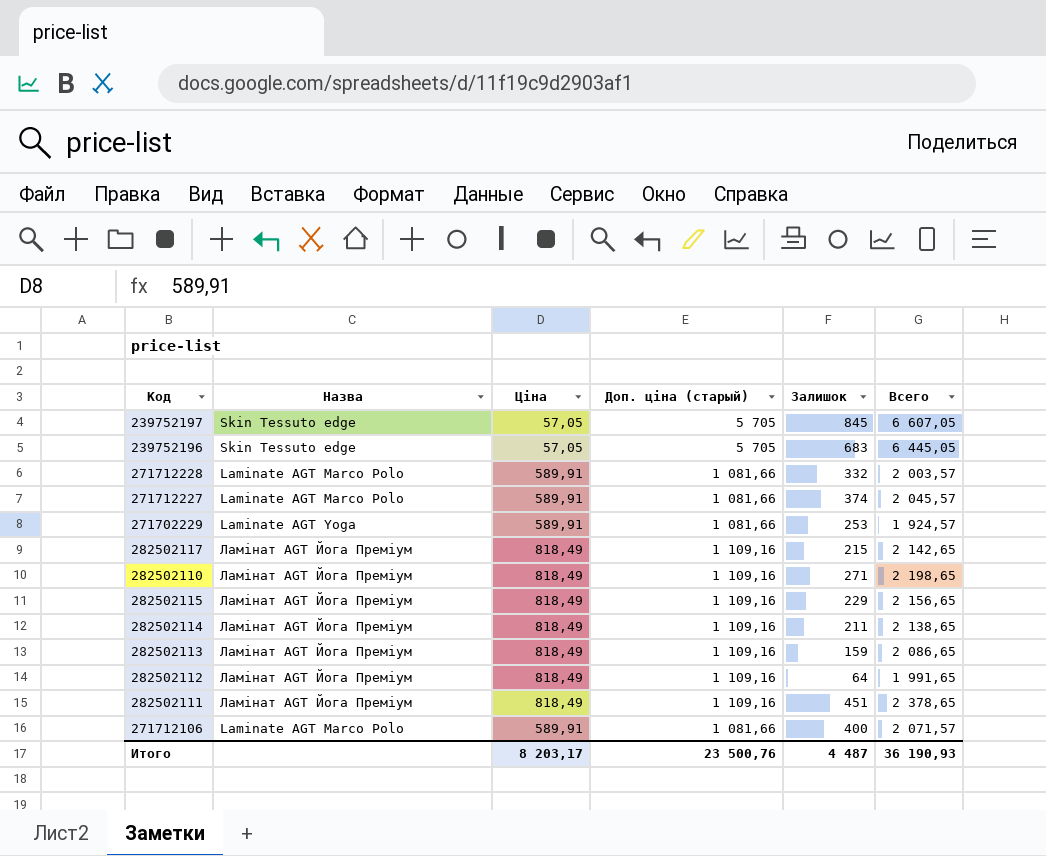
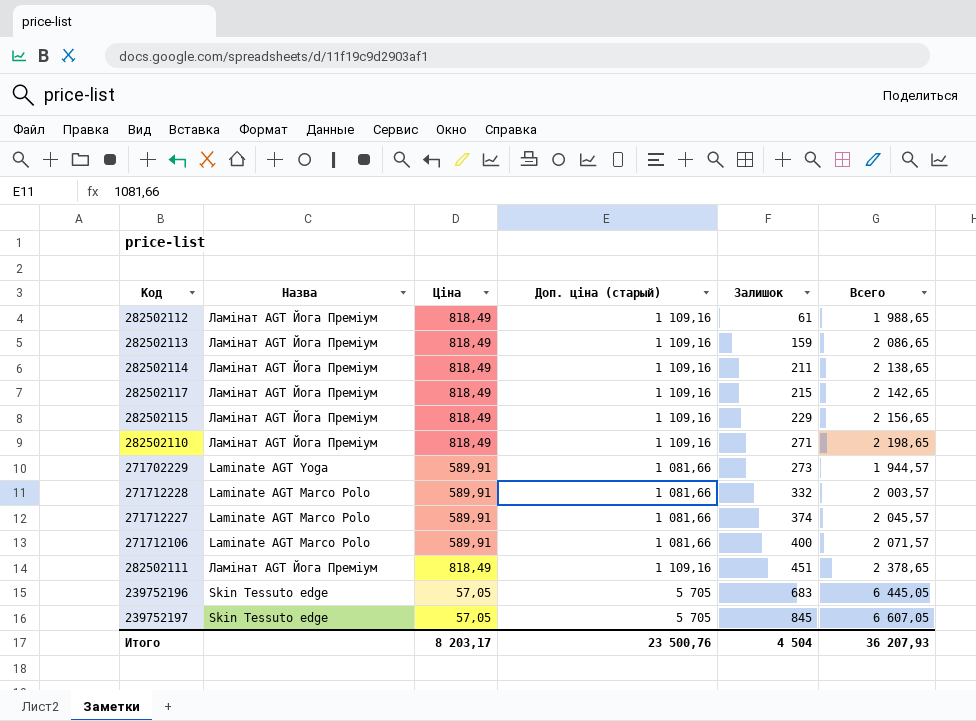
row order: none -> Залишок ascending
282502112 | Залишок: 64 -> 61
282502112 | Всего: 1 991,65 -> 1 988,65
271702229 | Залишок: 253 -> 273
271702229 | Всего: 1 924,57 -> 1 944,57
Итого | Залишок: 4 487 -> 4 504
Итого | Всего: 36 190,93 -> 36 207,93

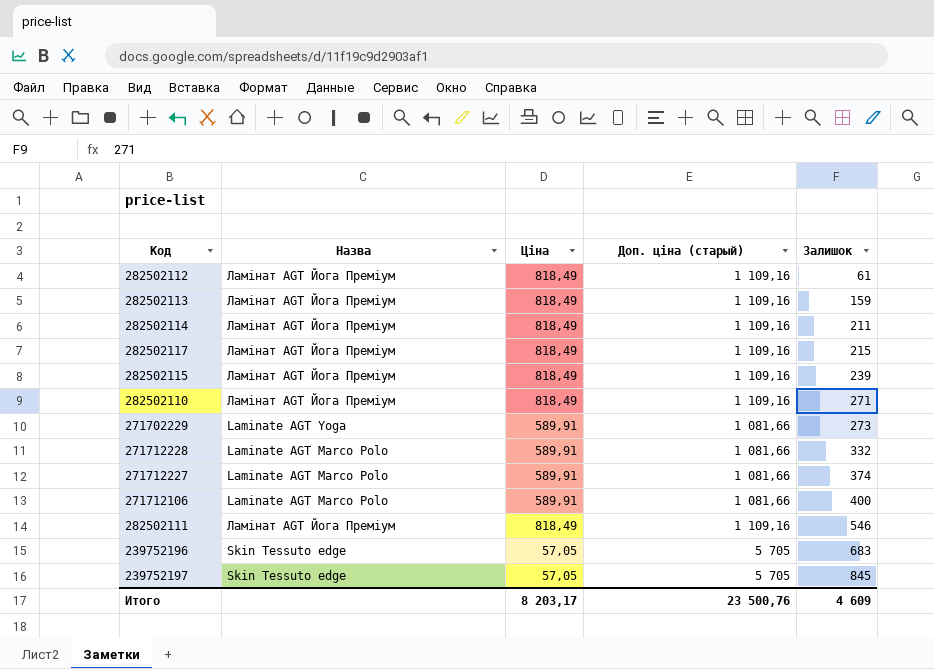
column Всего | formula: [Ціна] + [Доп. ціна (старый)] + [Залишок] -> none
282502115 | Залишок: 229 -> 239
282502111 | Залишок: 451 -> 546
Итого | Залишок: 4 504 -> 4 609

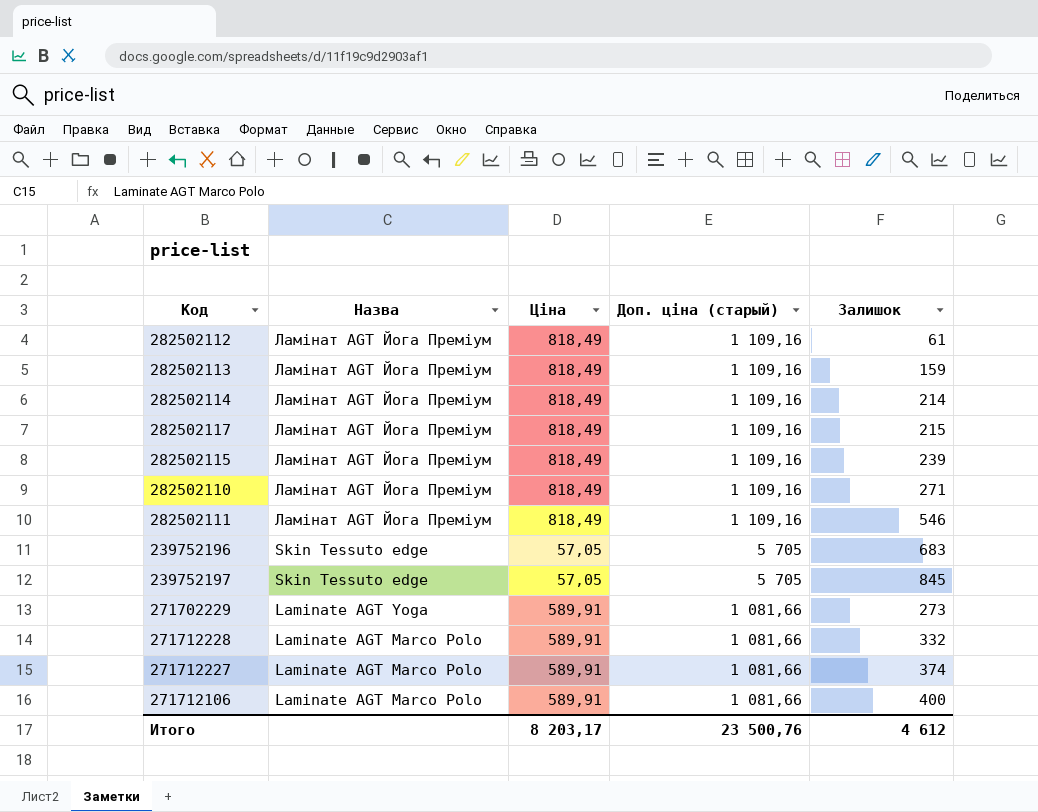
row order: Залишок ascending -> Назва descending
282502114 | Залишок: 211 -> 214
Итого | Залишок: 4 609 -> 4 612

